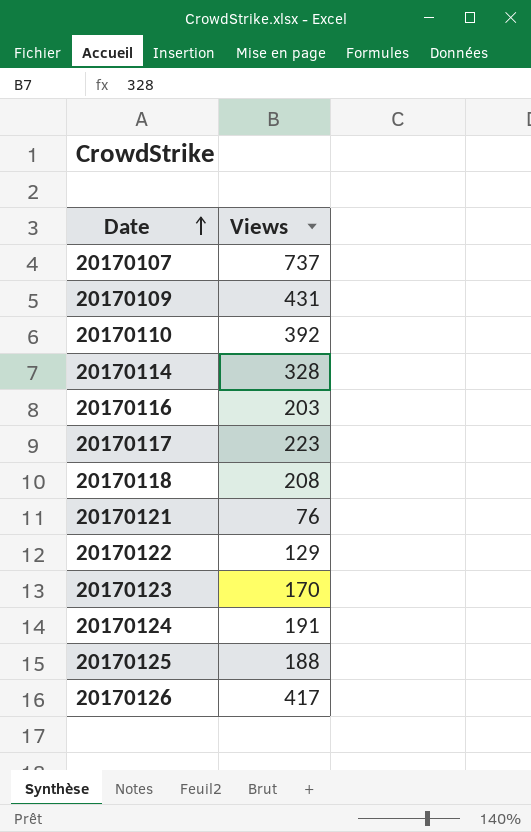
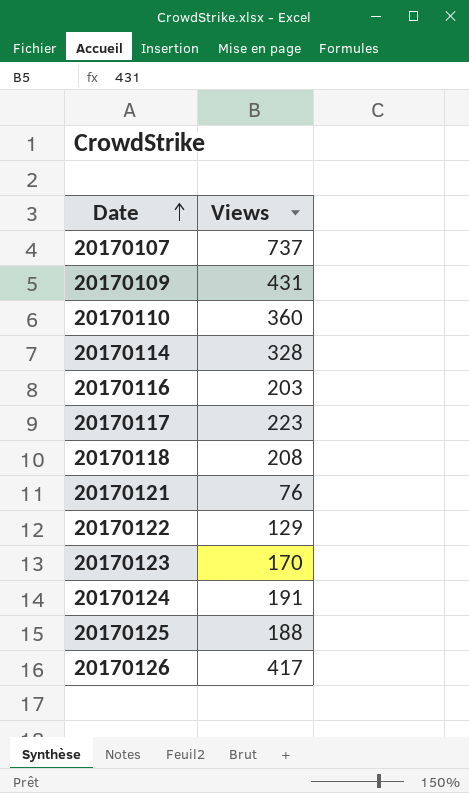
20170110 | Views: 392 -> 360

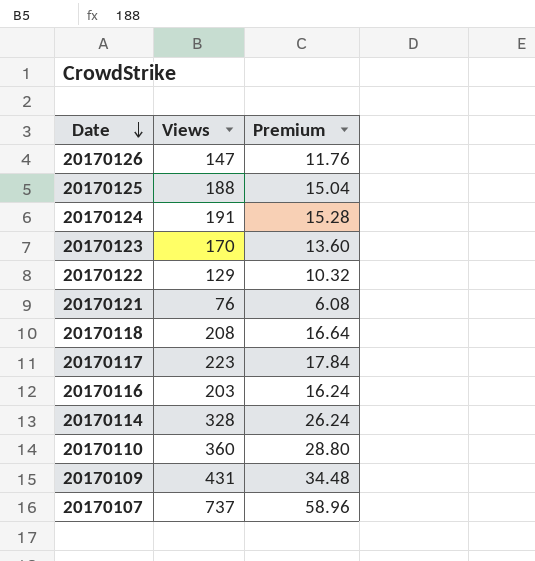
row order: Date ascending -> Date descending
column Premium | formula: none -> [Views] * 0.08
20170126 | Views: 417 -> 147

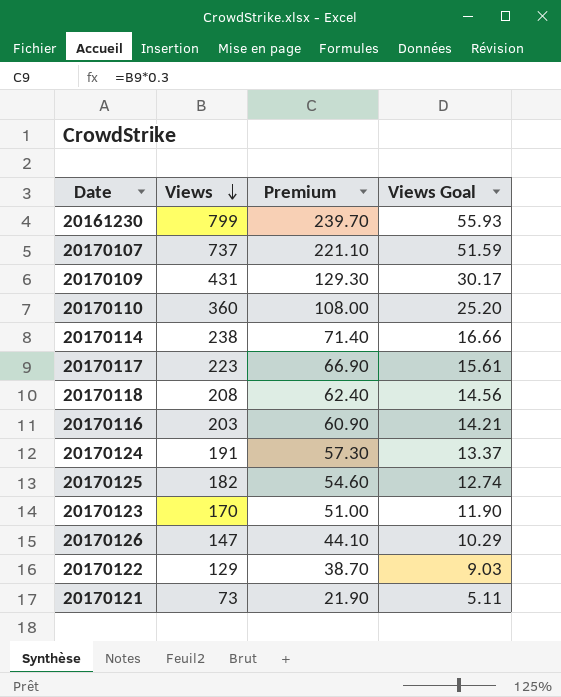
row order: Date descending -> Views descending
column Premium | formula: [Views] * 0.08 -> [Views] * 0.3
column Views Goal | formula: none -> [Views] * 0.07
row 20161230: none -> 799 | 239.70 | 55.93
20170114 | Views: 328 -> 238
20170125 | Views: 188 -> 182
20170121 | Views: 76 -> 73

